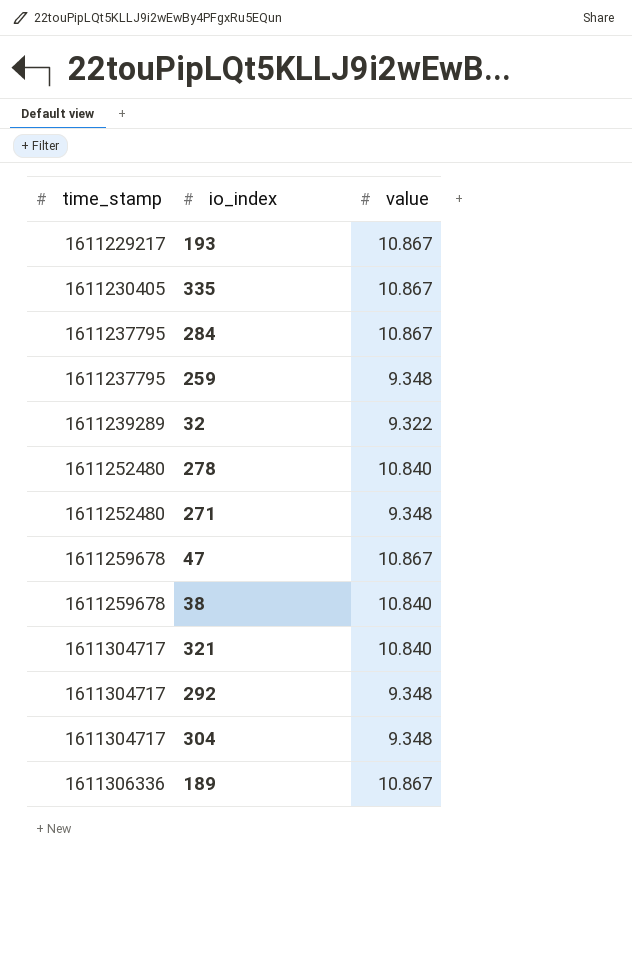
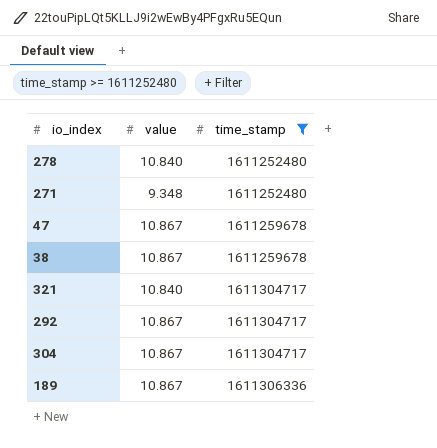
filter: none -> time_stamp >= 1611252480
column time_stamp | position: 1 -> 3
38 | value: 10.840 -> 10.867
292 | value: 9.348 -> 10.867
304 | value: 9.348 -> 10.867

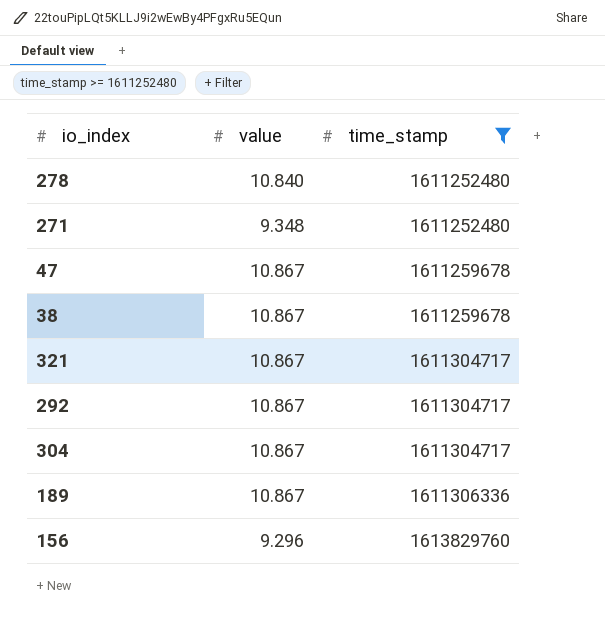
321 | value: 10.840 -> 10.867
row 156: none -> 9.296 | 1613829760

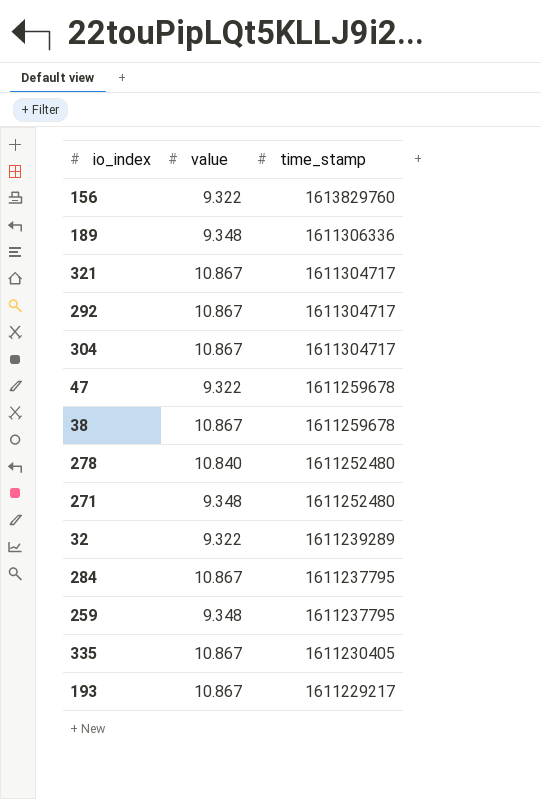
filter: time_stamp >= 1611252480 -> none
row order: time_stamp ascending -> time_stamp descending
156 | value: 9.296 -> 9.322
189 | value: 10.867 -> 9.348
47 | value: 10.867 -> 9.322

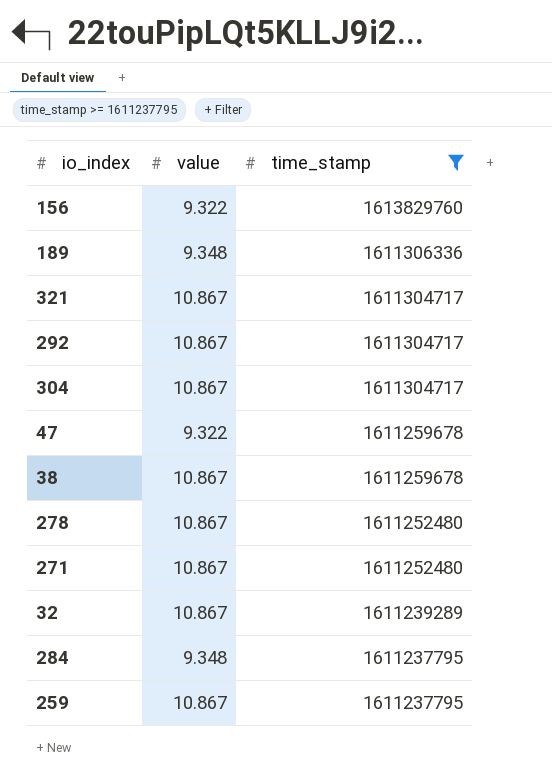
filter: none -> time_stamp >= 1611237795
278 | value: 10.840 -> 10.867
271 | value: 9.348 -> 10.867
32 | value: 9.322 -> 10.867
284 | value: 10.867 -> 9.348
259 | value: 9.348 -> 10.867

